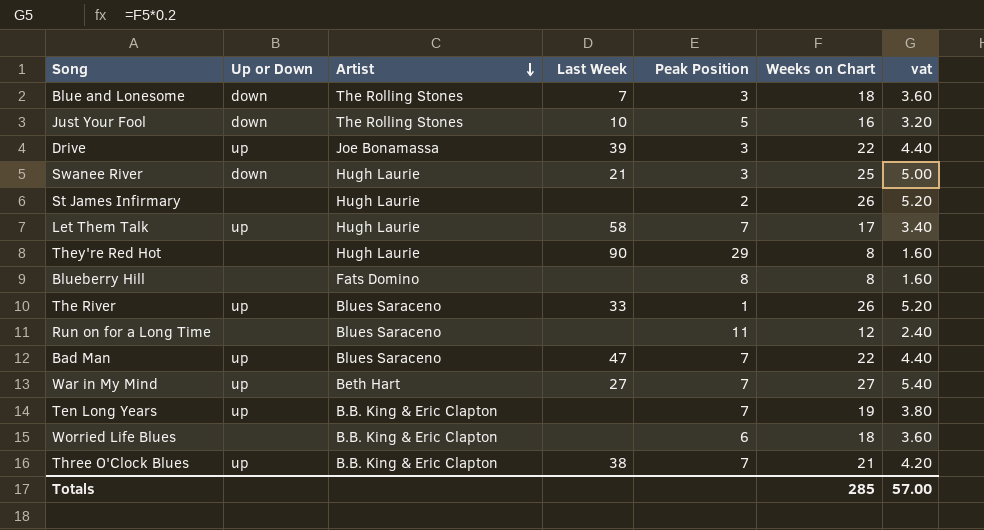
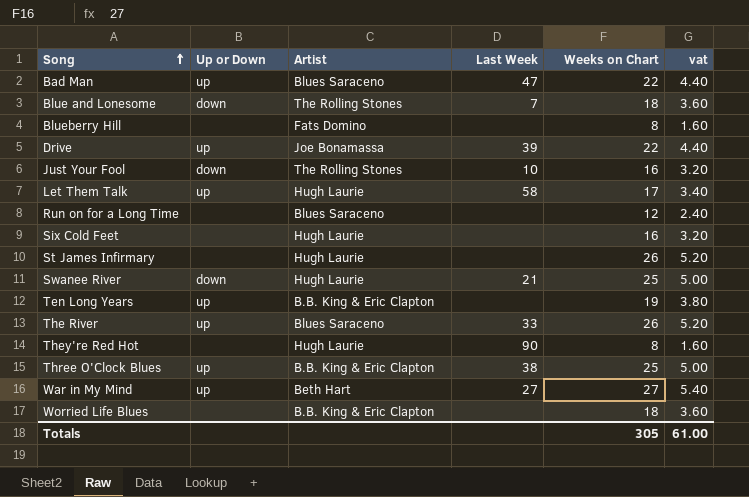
row order: Artist descending -> Song ascending
column Peak Position | position: 5 -> none
row Six Cold Feet: none -> none | Hugh Laurie | none | 16 | 3.20
Three O'Clock Blues | Weeks on Chart: 21 -> 25
Three O'Clock Blues | vat: 4.20 -> 5.00
Totals | Weeks on Chart: 285 -> 305
Totals | vat: 57.00 -> 61.00

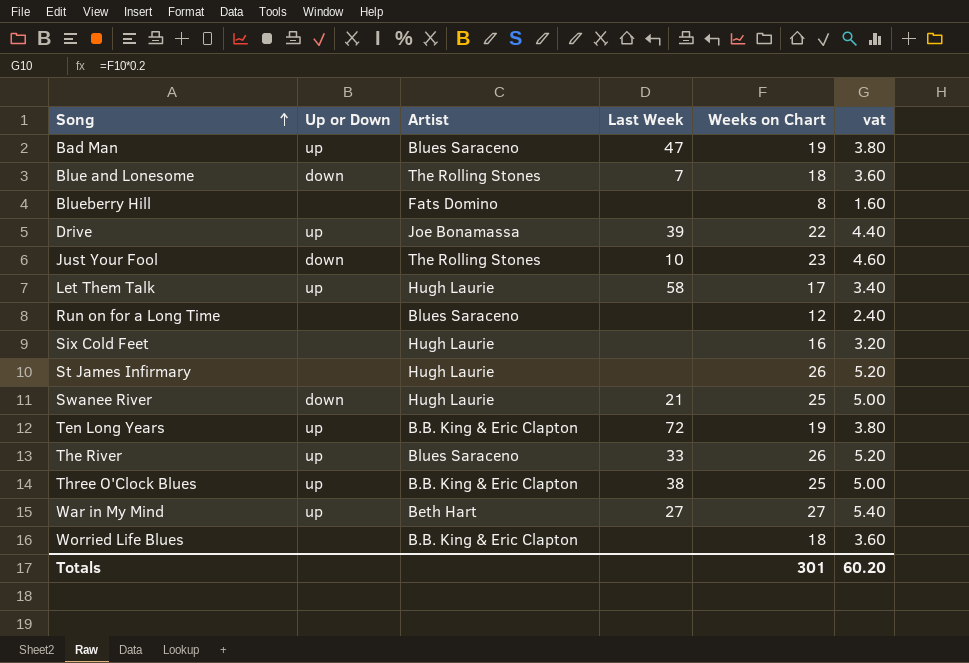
row They're Red Hot: none | Hugh Laurie | 90 | 8 | 1.60 -> none
Bad Man | Weeks on Chart: 22 -> 19
Bad Man | vat: 4.40 -> 3.80
Just Your Fool | Weeks on Chart: 16 -> 23
Just Your Fool | vat: 3.20 -> 4.60
Ten Long Years | Last Week: none -> 72
Totals | Weeks on Chart: 305 -> 301
Totals | vat: 61.00 -> 60.20

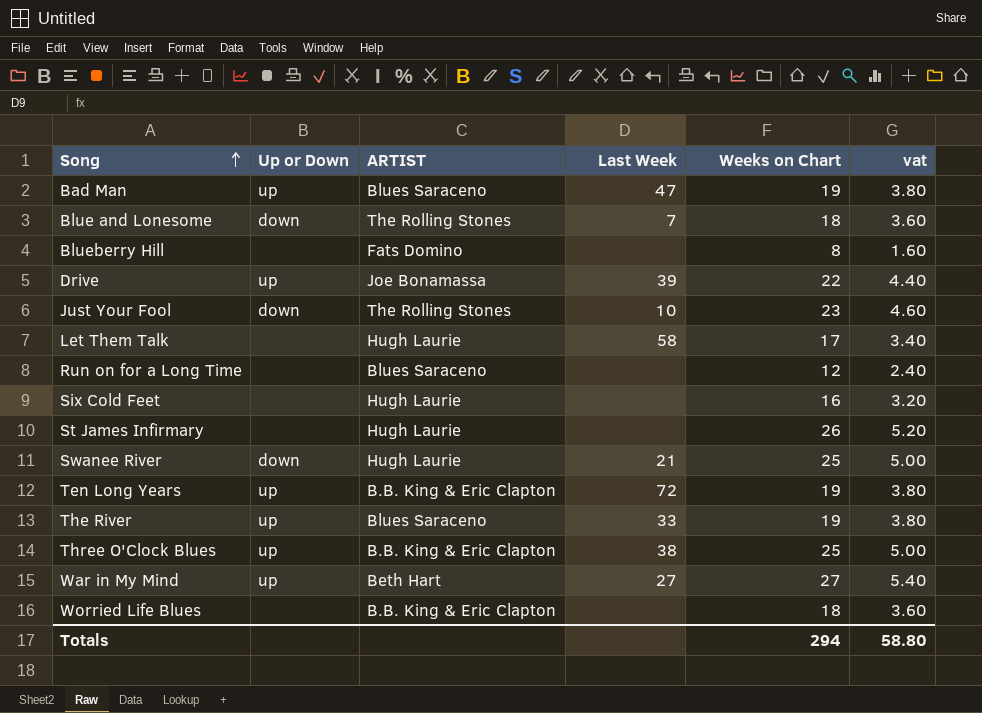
column name: Artist -> ARTIST
Let Them Talk | Up or Down: up -> none
The River | Weeks on Chart: 26 -> 19
The River | vat: 5.20 -> 3.80
Totals | Weeks on Chart: 301 -> 294
Totals | vat: 60.20 -> 58.80

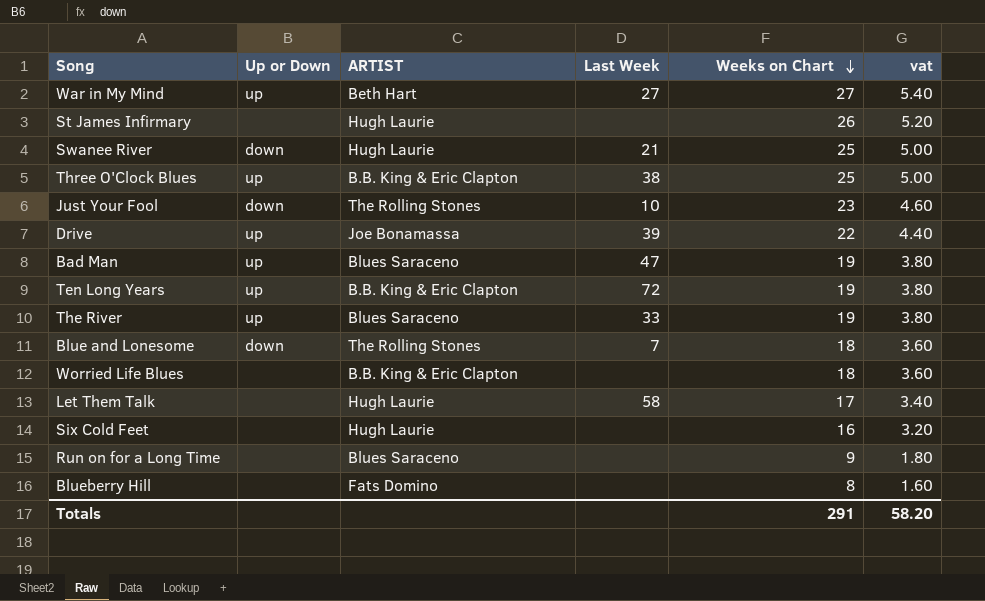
row order: Song ascending -> Weeks on Chart descending
Run on for a Long Time | Weeks on Chart: 12 -> 9
Run on for a Long Time | vat: 2.40 -> 1.80
Totals | Weeks on Chart: 294 -> 291
Totals | vat: 58.80 -> 58.20

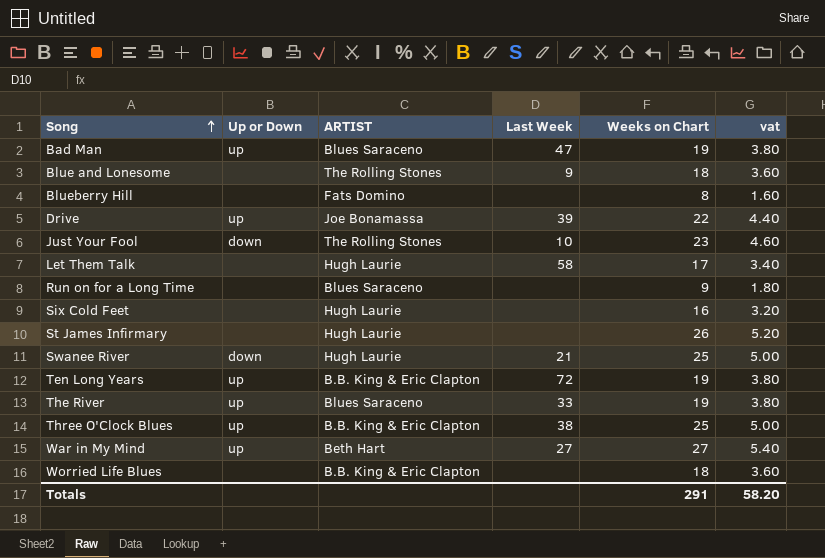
row order: Weeks on Chart descending -> Song ascending
Blue and Lonesome | Up or Down: down -> none
Blue and Lonesome | Last Week: 7 -> 9

